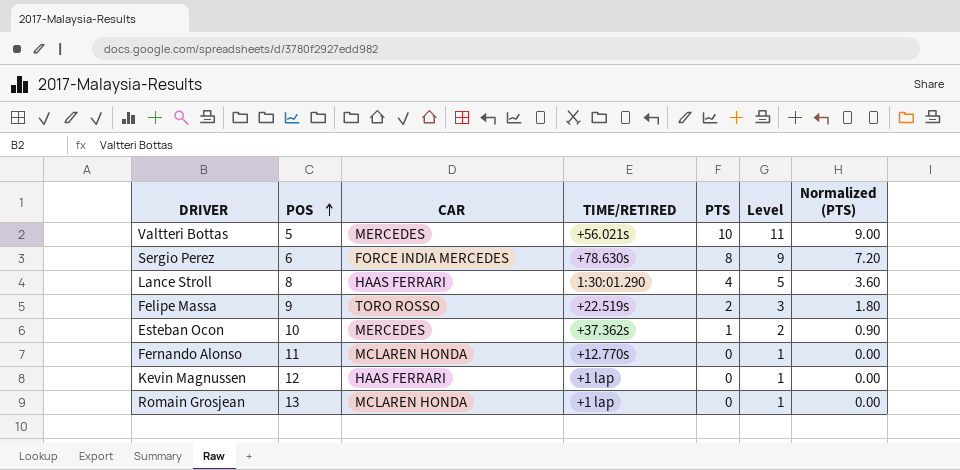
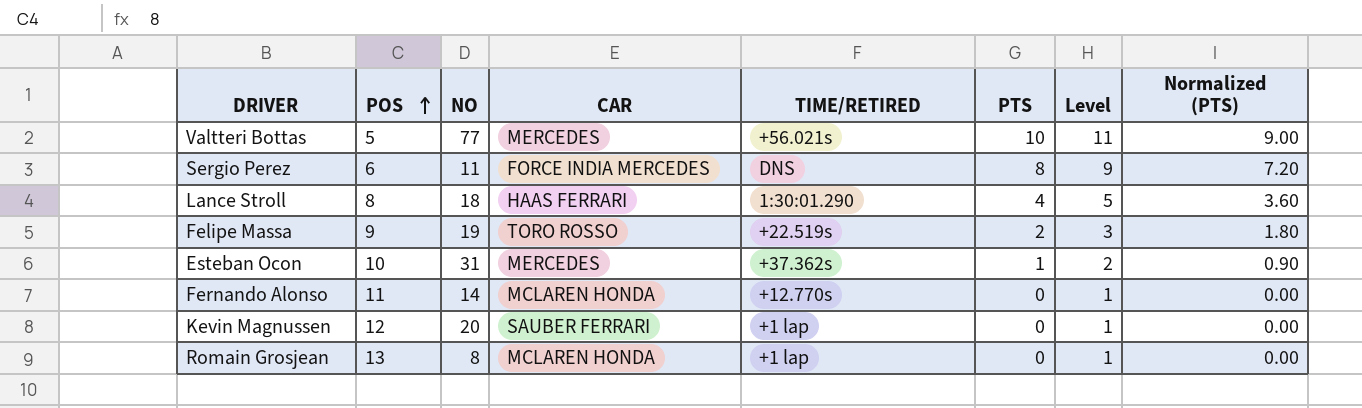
column NO | position: none -> 3
Sergio Perez | TIME/RETIRED: +78.630s -> DNS
Kevin Magnussen | CAR: HAAS FERRARI -> SAUBER FERRARI

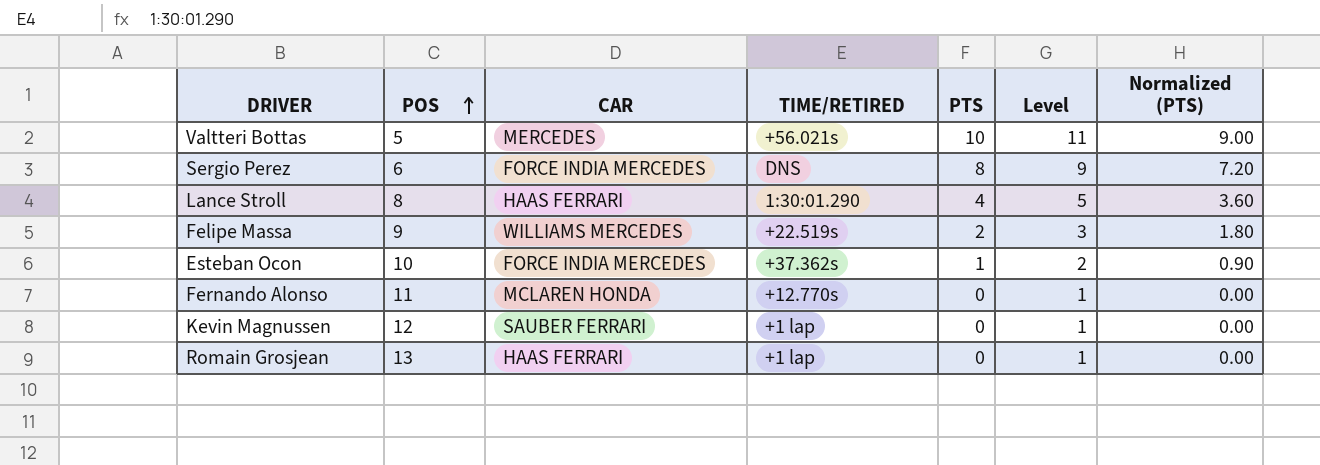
column NO | position: 3 -> none
Felipe Massa | CAR: TORO ROSSO -> WILLIAMS MERCEDES
Esteban Ocon | CAR: MERCEDES -> FORCE INDIA MERCEDES
Romain Grosjean | CAR: MCLAREN HONDA -> HAAS FERRARI

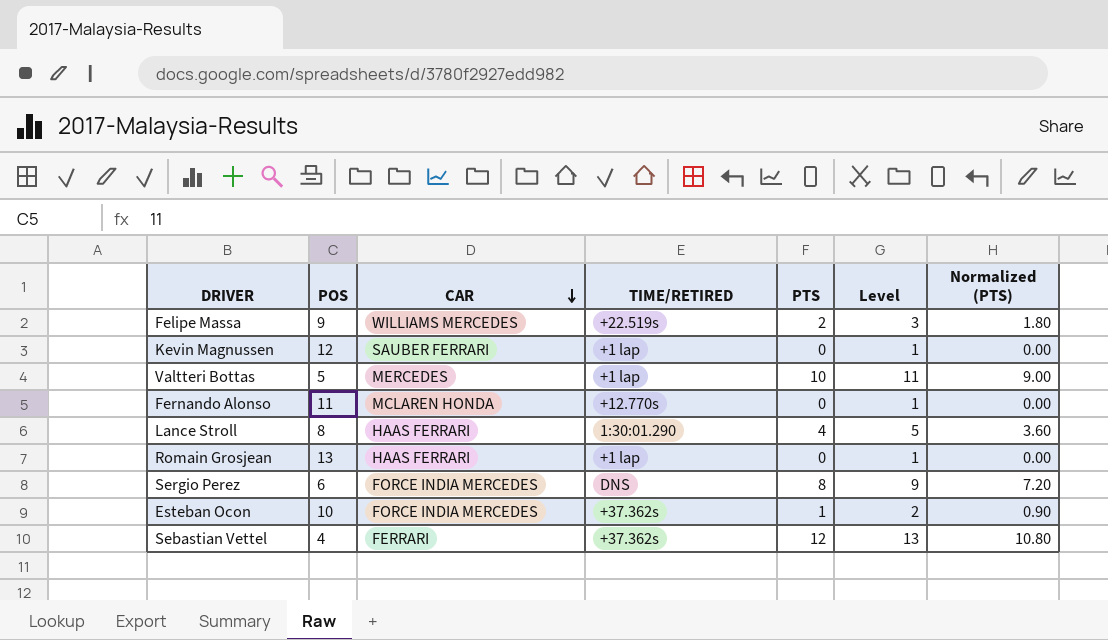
row order: POS ascending -> CAR descending
Valtteri Bottas | TIME/RETIRED: +56.021s -> +1 lap
row Sebastian Vettel: none -> 4 | FERRARI | +37.362s | 12 | 13 | 10.80

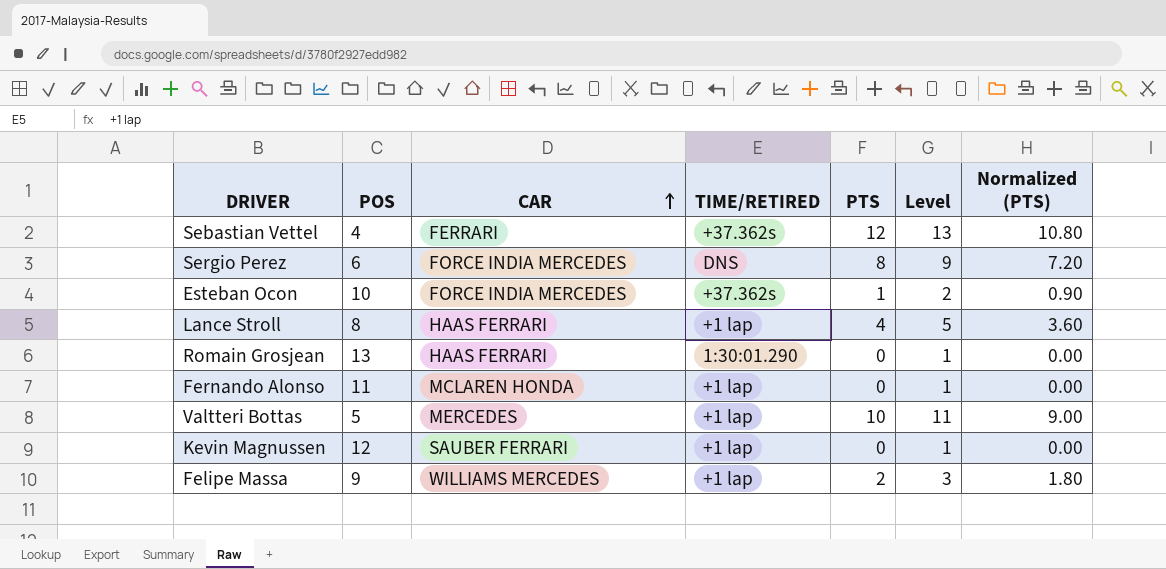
row order: CAR descending -> CAR ascending
Lance Stroll | TIME/RETIRED: 1:30:01.290 -> +1 lap
Romain Grosjean | TIME/RETIRED: +1 lap -> 1:30:01.290
Fernando Alonso | TIME/RETIRED: +12.770s -> +1 lap
Felipe Massa | TIME/RETIRED: +22.519s -> +1 lap

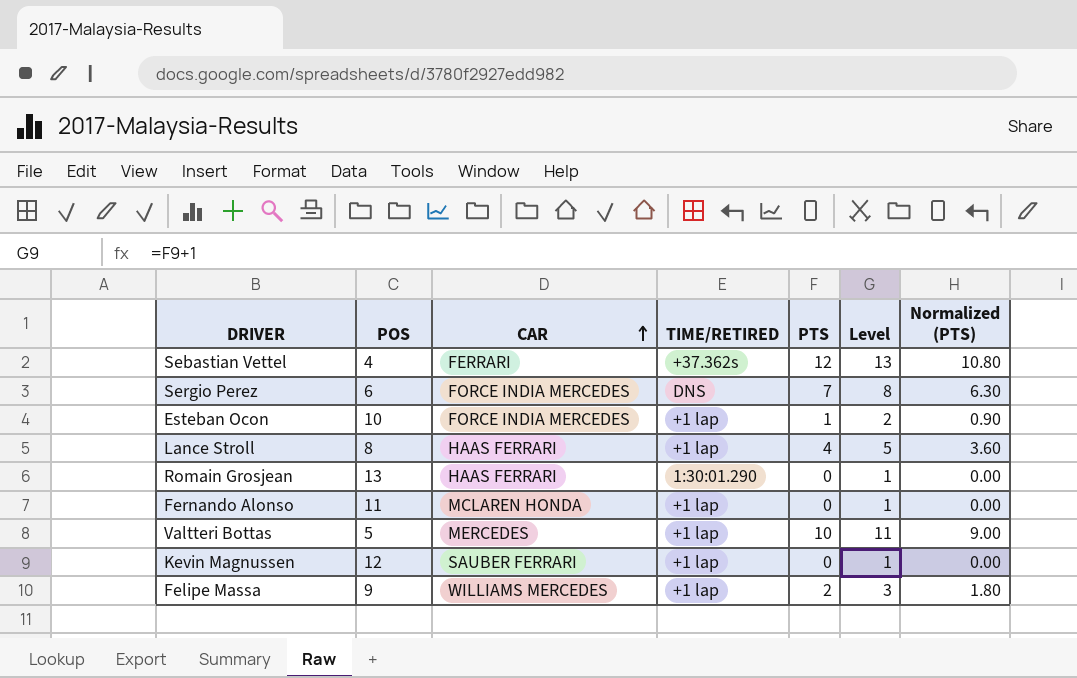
Sergio Perez | PTS: 8 -> 7
Sergio Perez | Level: 9 -> 8
Sergio Perez | Normalized (PTS): 7.20 -> 6.30
Esteban Ocon | TIME/RETIRED: +37.362s -> +1 lap

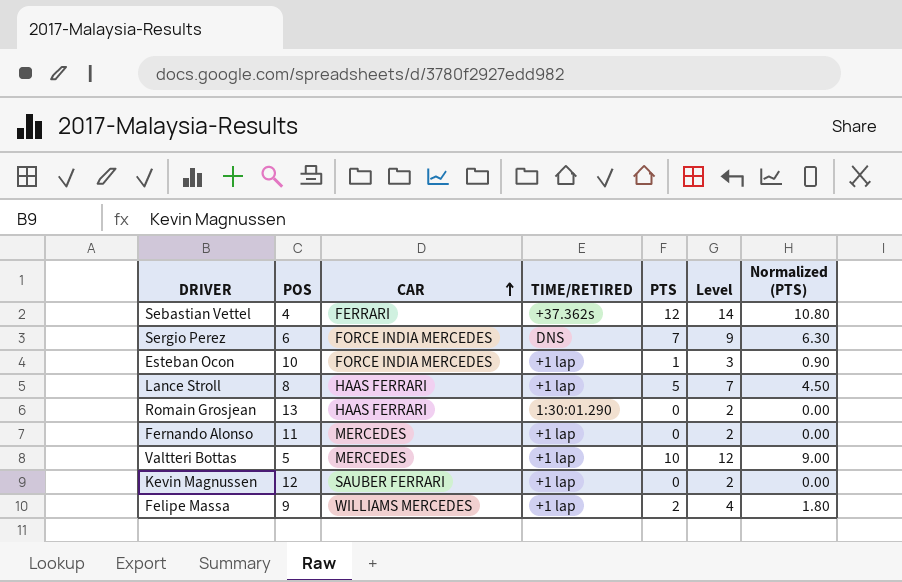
column Level | formula: [PTS] + 1 -> [PTS] + 2
Lance Stroll | PTS: 4 -> 5
Lance Stroll | Normalized (PTS): 3.60 -> 4.50
Fernando Alonso | CAR: MCLAREN HONDA -> MERCEDES

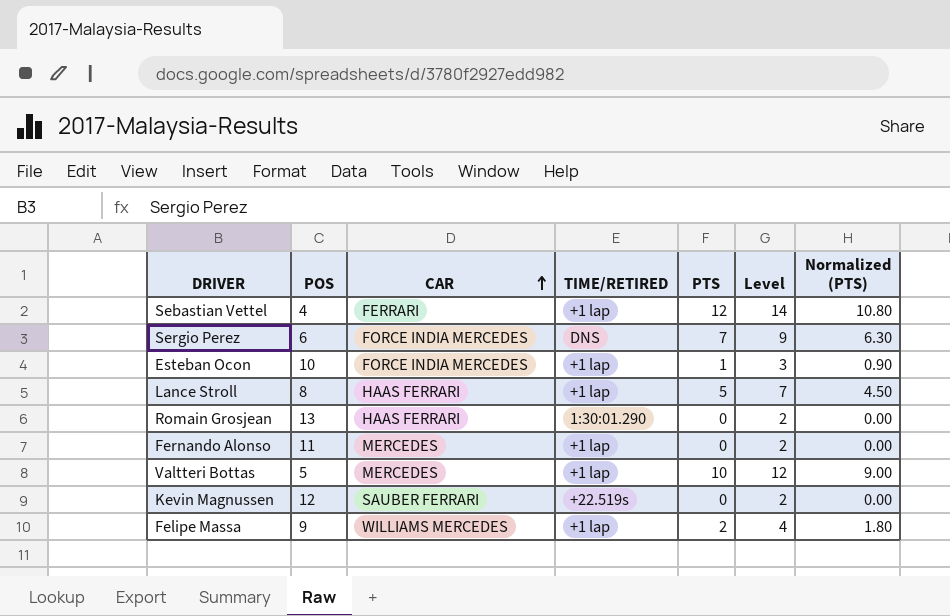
Sebastian Vettel | TIME/RETIRED: +37.362s -> +1 lap
Kevin Magnussen | TIME/RETIRED: +1 lap -> +22.519s

